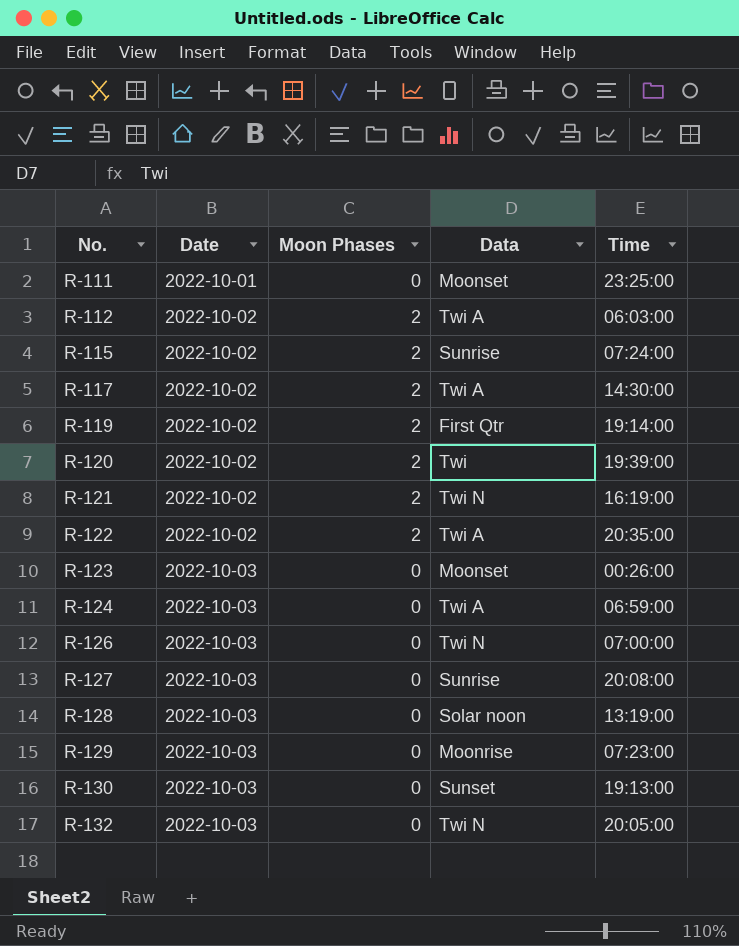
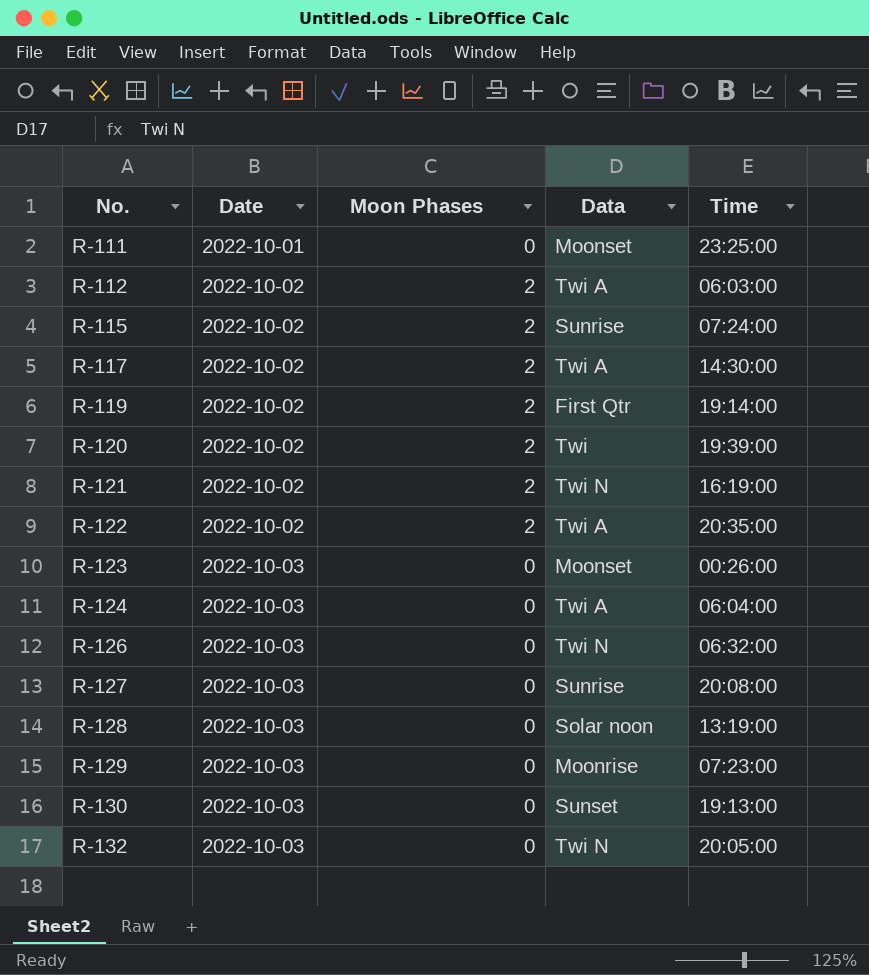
R-124 | Time: 06:59:00 -> 06:04:00
R-126 | Time: 07:00:00 -> 06:32:00

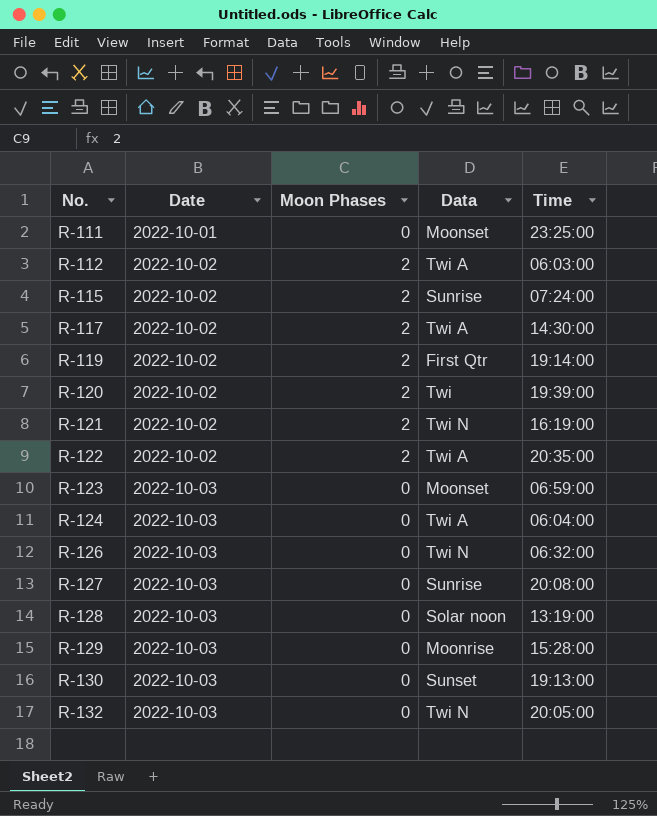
R-123 | Time: 00:26:00 -> 06:59:00
R-129 | Time: 07:23:00 -> 15:28:00

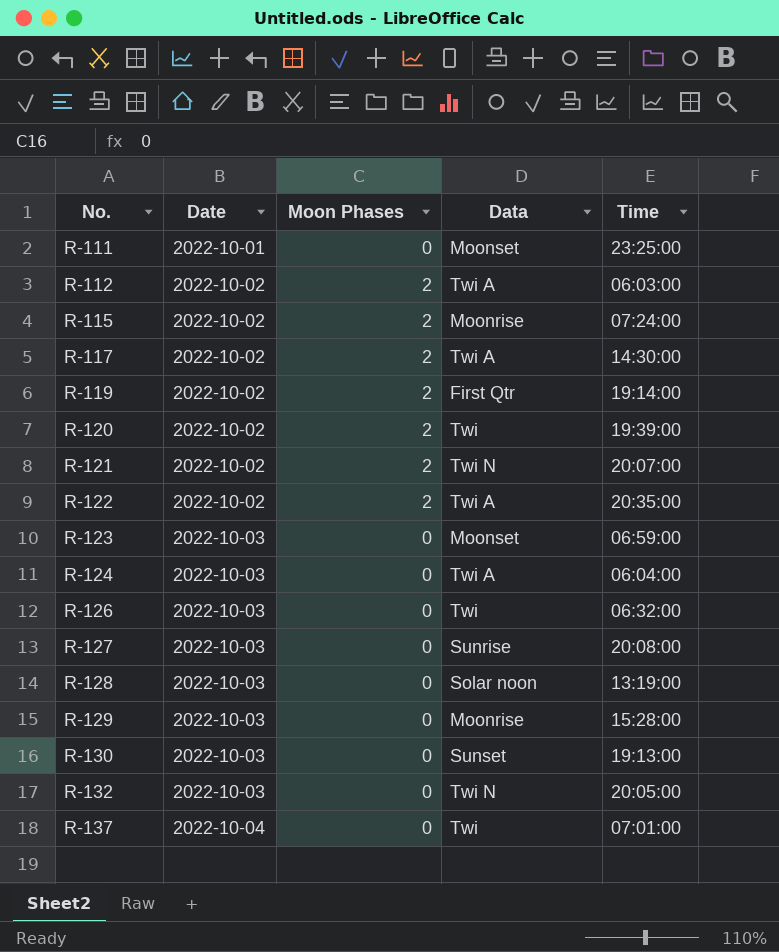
R-115 | Data: Sunrise -> Moonrise
R-121 | Time: 16:19:00 -> 20:07:00
R-126 | Data: Twi N -> Twi
row R-137: none -> 2022-10-04 | 0 | Twi | 07:01:00

